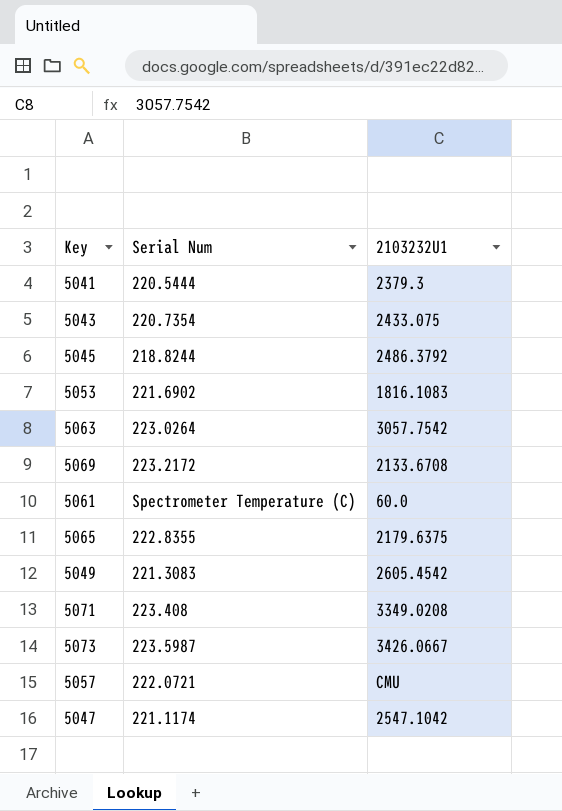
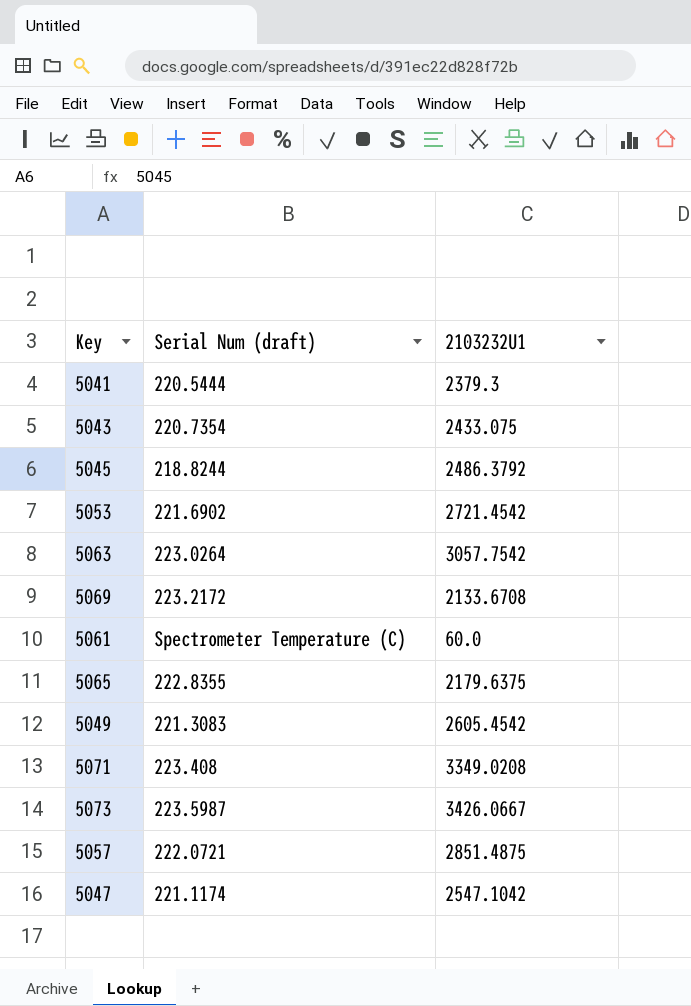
column name: Serial Num -> Serial Num (draft)
5053 | 2103232U1: 1816.1083 -> 2721.4542
5057 | 2103232U1: CMU -> 2851.4875

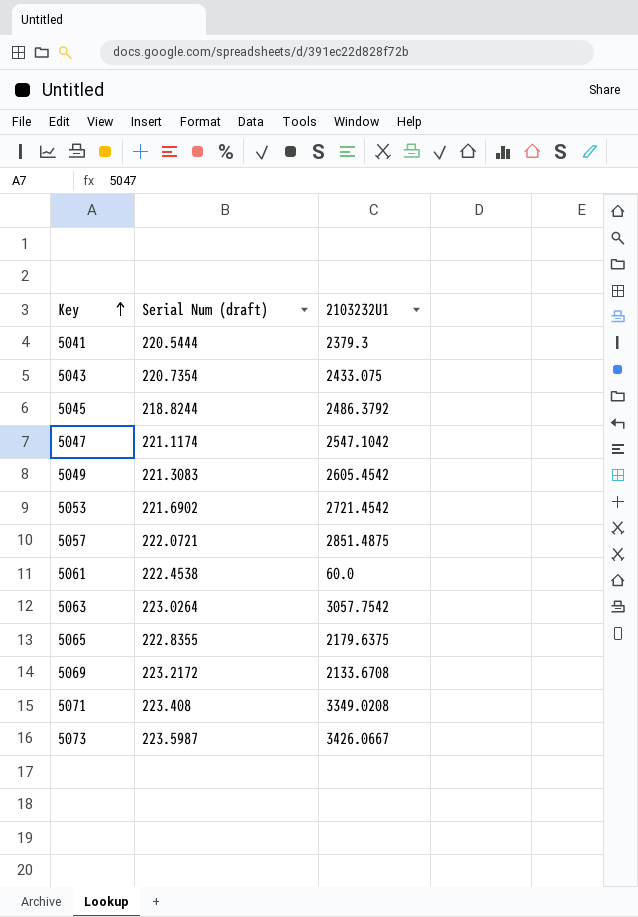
row order: none -> Key ascending
5061 | Serial Num (draft): Spectrometer Temperature (C) -> 222.4538

